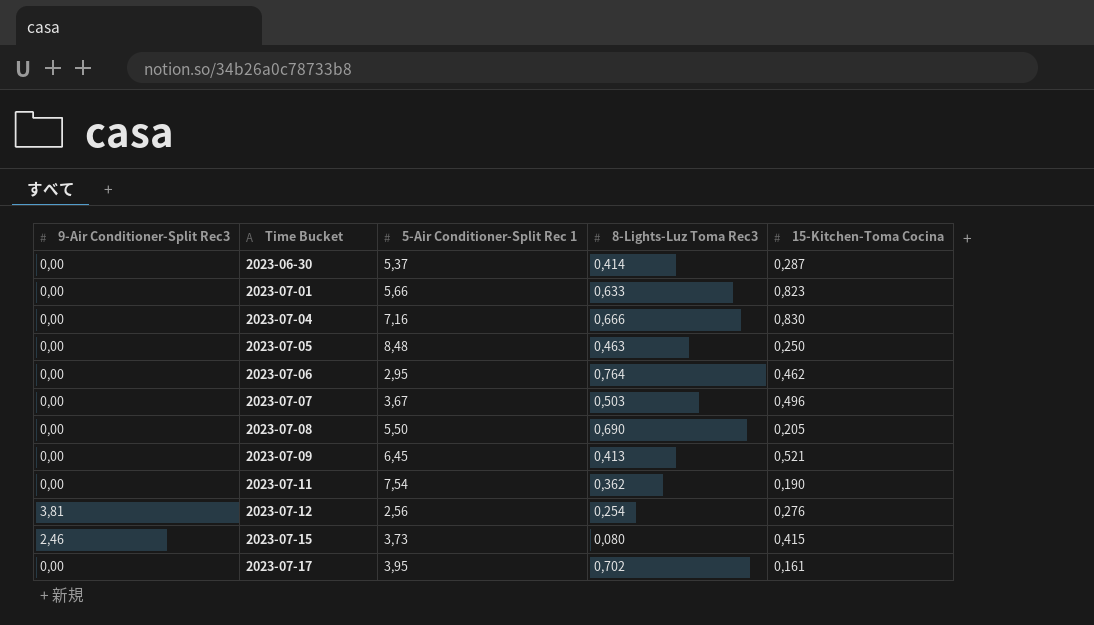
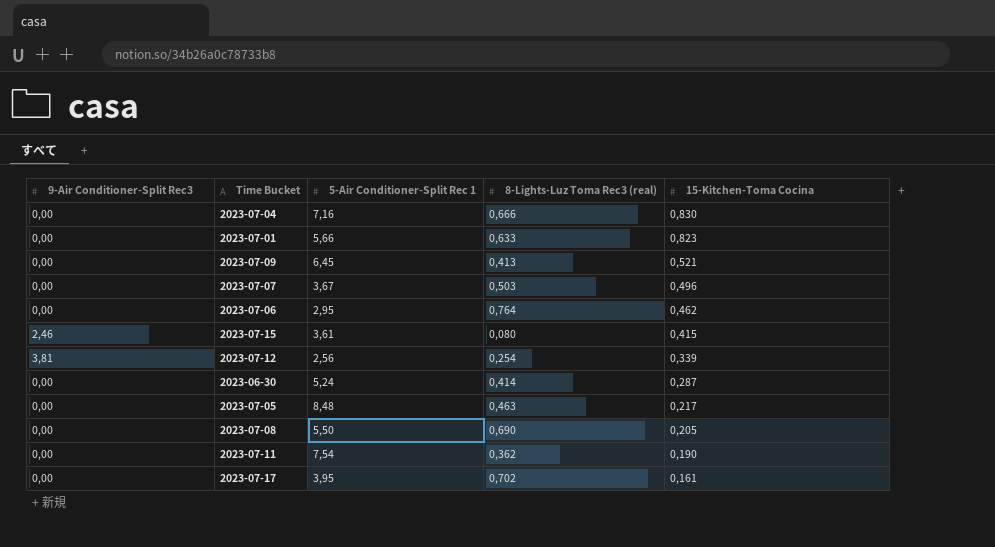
row order: Time Bucket ascending -> 15-Kitchen-Toma Cocina descending
column name: 8-Lights-Luz Toma Rec3 -> 8-Lights-Luz Toma Rec3 (real)
2023-07-15 | 5-Air Conditioner-Split Rec 1: 3,73 -> 3,61
2023-07-12 | 15-Kitchen-Toma Cocina: 0,276 -> 0,339
2023-06-30 | 5-Air Conditioner-Split Rec 1: 5,37 -> 5,24
2023-07-05 | 15-Kitchen-Toma Cocina: 0,250 -> 0,217

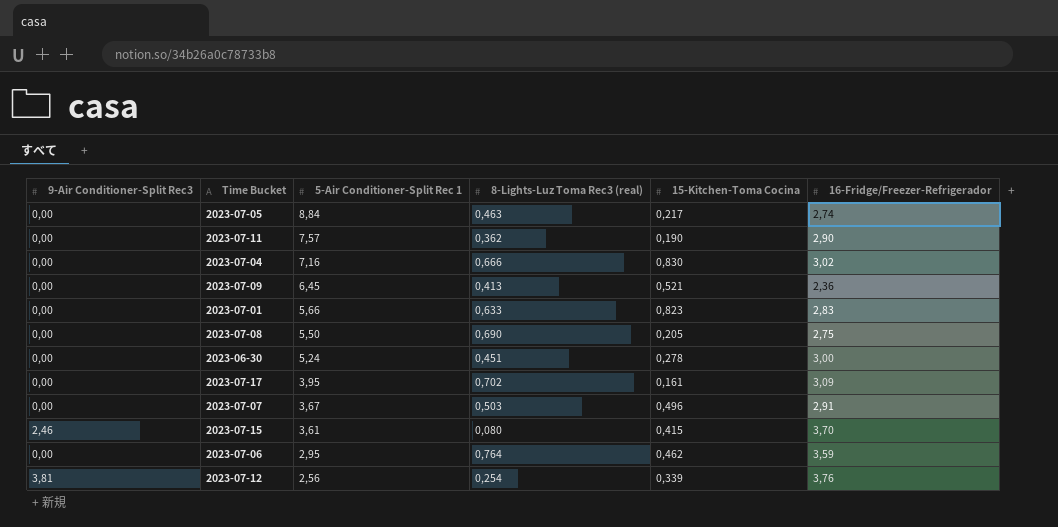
row order: 15-Kitchen-Toma Cocina descending -> 5-Air Conditioner-Split Rec 1 descending
column 16-Fridge/Freezer-Refrigerador | position: none -> 6
2023-07-05 | 5-Air Conditioner-Split Rec 1: 8,48 -> 8,84
2023-07-11 | 5-Air Conditioner-Split Rec 1: 7,54 -> 7,57
2023-06-30 | 8-Lights-Luz Toma Rec3 (real): 0,414 -> 0,451
2023-06-30 | 15-Kitchen-Toma Cocina: 0,287 -> 0,278

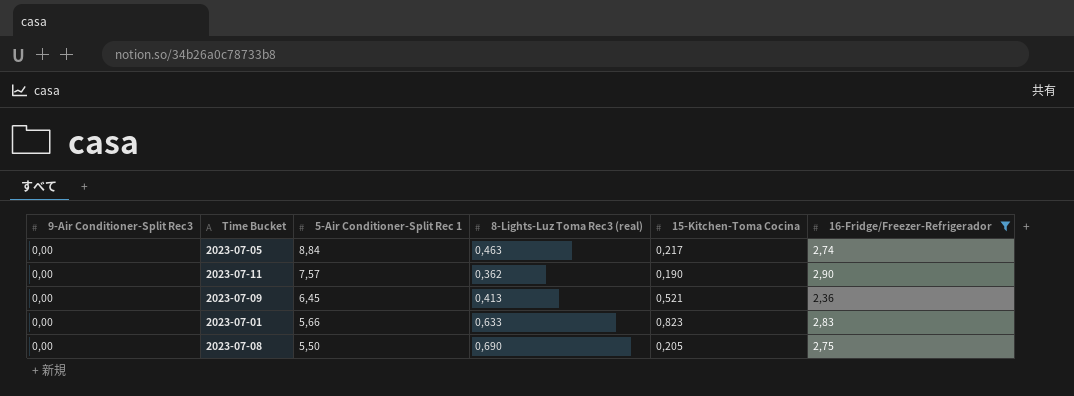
filter: none -> 16-Fridge/Freezer-Refrigerador <= 2,90

